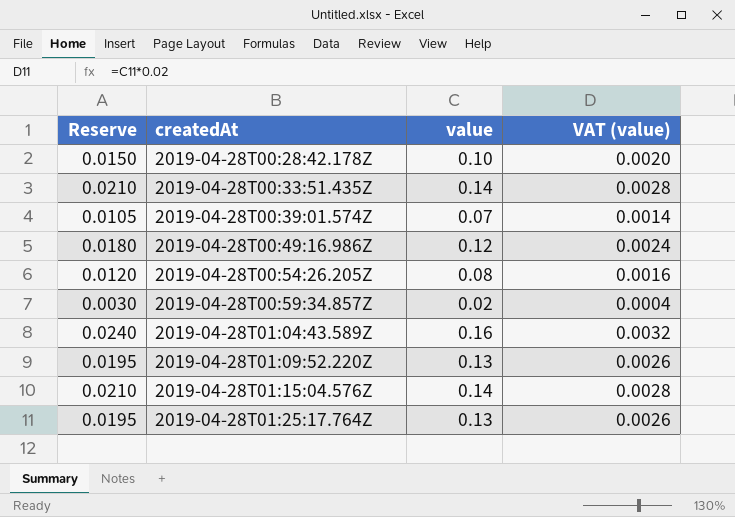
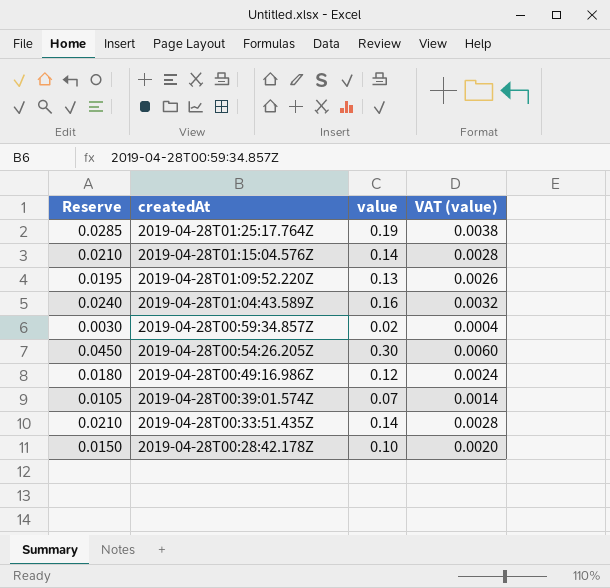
row order: createdAt ascending -> createdAt descending
2019-04-28T01:25:17.764Z | Reserve: 0.0195 -> 0.0285
2019-04-28T01:25:17.764Z | value: 0.13 -> 0.19
2019-04-28T01:25:17.764Z | VAT (value): 0.0026 -> 0.0038
2019-04-28T00:54:26.205Z | Reserve: 0.0120 -> 0.0450
2019-04-28T00:54:26.205Z | value: 0.08 -> 0.30
2019-04-28T00:54:26.205Z | VAT (value): 0.0016 -> 0.0060

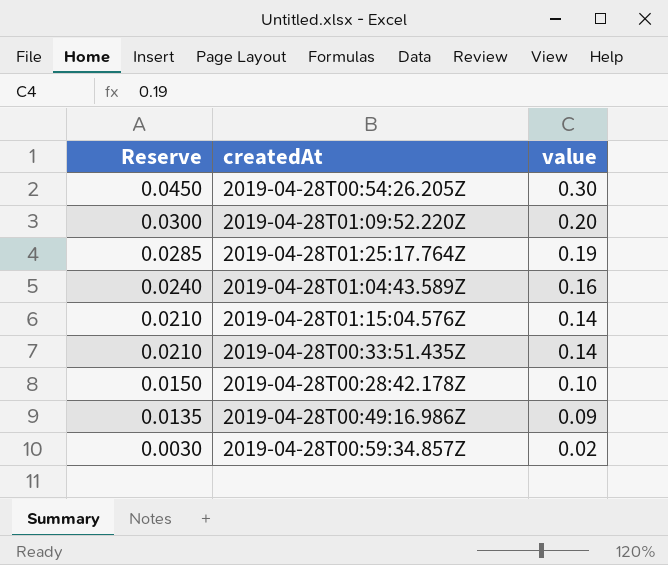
row order: createdAt descending -> Reserve descending
column VAT (value) | formula: [value] * 0.02 -> none
row 2019-04-28T00:39:01.574Z: 0.0105 | 0.07 | 0.0014 -> none
2019-04-28T01:09:52.220Z | Reserve: 0.0195 -> 0.0300
2019-04-28T01:09:52.220Z | value: 0.13 -> 0.20
2019-04-28T00:49:16.986Z | Reserve: 0.0180 -> 0.0135
2019-04-28T00:49:16.986Z | value: 0.12 -> 0.09

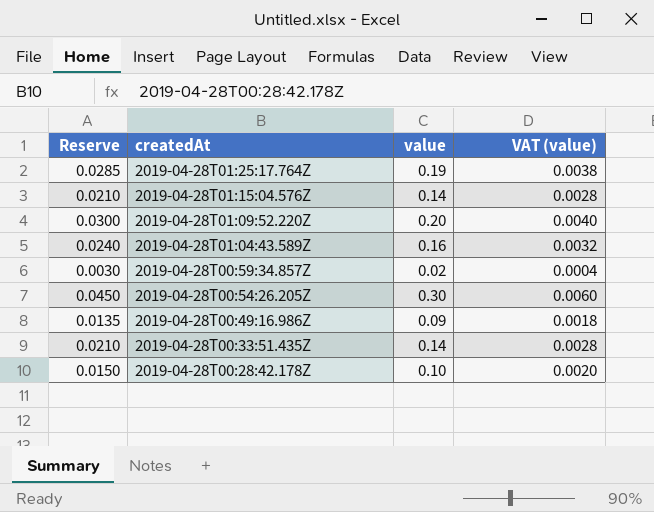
row order: Reserve descending -> createdAt descending
column VAT (value) | formula: none -> [value] * 0.02

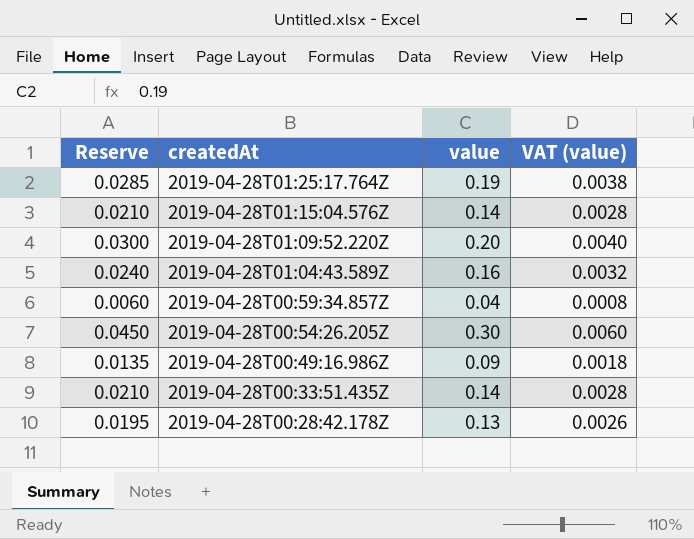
2019-04-28T00:59:34.857Z | Reserve: 0.0030 -> 0.0060
2019-04-28T00:59:34.857Z | value: 0.02 -> 0.04
2019-04-28T00:59:34.857Z | VAT (value): 0.0004 -> 0.0008
2019-04-28T00:28:42.178Z | Reserve: 0.0150 -> 0.0195
2019-04-28T00:28:42.178Z | value: 0.10 -> 0.13
2019-04-28T00:28:42.178Z | VAT (value): 0.0020 -> 0.0026

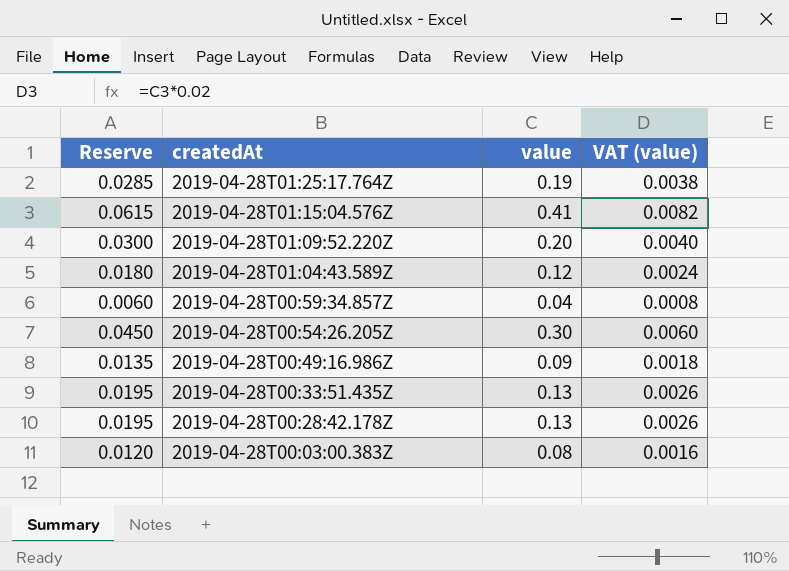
2019-04-28T01:15:04.576Z | Reserve: 0.0210 -> 0.0615
2019-04-28T01:15:04.576Z | value: 0.14 -> 0.41
2019-04-28T01:15:04.576Z | VAT (value): 0.0028 -> 0.0082
2019-04-28T01:04:43.589Z | Reserve: 0.0240 -> 0.0180
2019-04-28T01:04:43.589Z | value: 0.16 -> 0.12
2019-04-28T01:04:43.589Z | VAT (value): 0.0032 -> 0.0024
2019-04-28T00:33:51.435Z | Reserve: 0.0210 -> 0.0195
2019-04-28T00:33:51.435Z | value: 0.14 -> 0.13
2019-04-28T00:33:51.435Z | VAT (value): 0.0028 -> 0.0026
row 2019-04-28T00:03:00.383Z: none -> 0.0120 | 0.08 | 0.0016

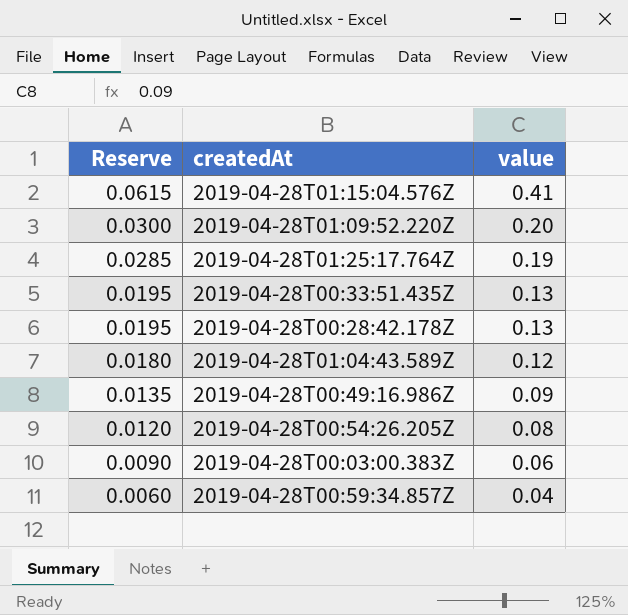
row order: createdAt descending -> Reserve descending
column VAT (value) | formula: [value] * 0.02 -> none
2019-04-28T00:54:26.205Z | Reserve: 0.0450 -> 0.0120
2019-04-28T00:54:26.205Z | value: 0.30 -> 0.08
2019-04-28T00:03:00.383Z | Reserve: 0.0120 -> 0.0090
2019-04-28T00:03:00.383Z | value: 0.08 -> 0.06

